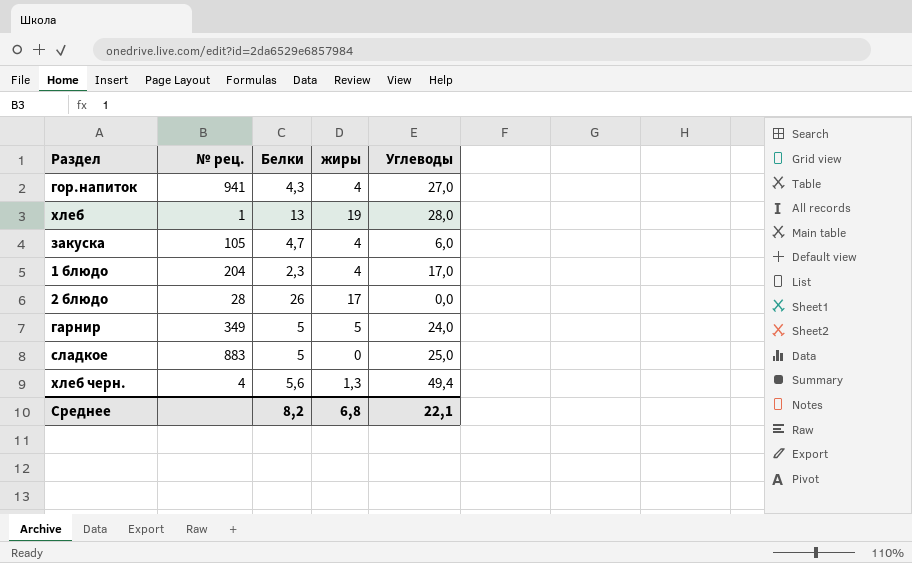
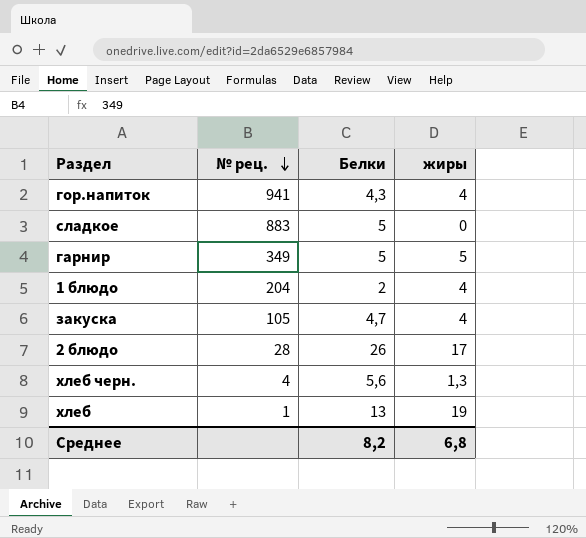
row order: none -> № рец. descending
column Углеводы | position: 5 -> none
1 блюдо | Белки: 2,3 -> 2

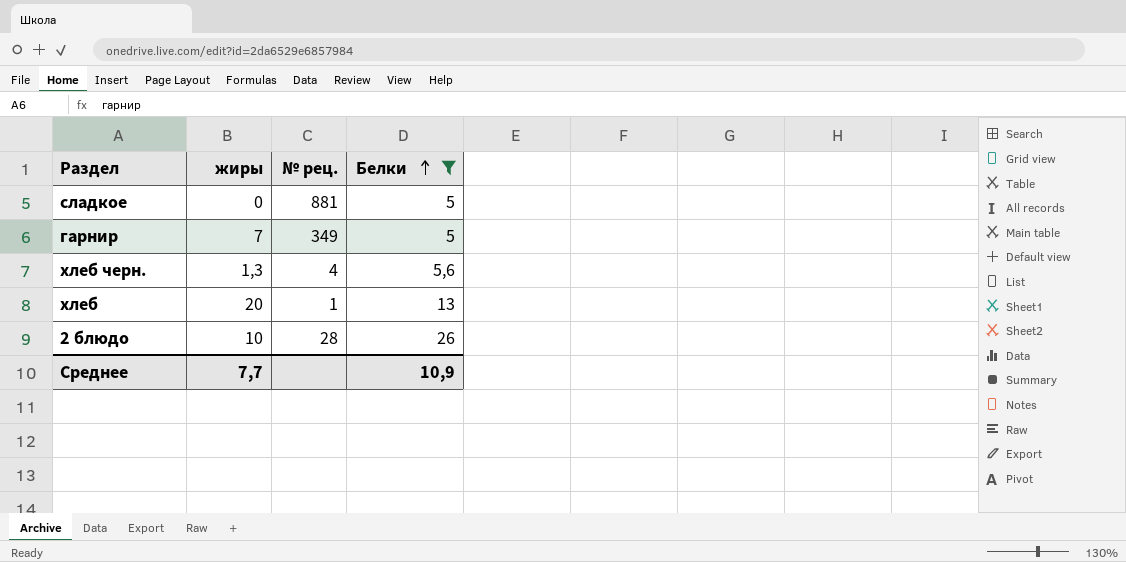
filter: none -> Белки >= 5
row order: № рец. descending -> Белки ascending
column жиры | position: 4 -> 2
сладкое | № рец.: 883 -> 881
гарнир | жиры: 5 -> 7
хлеб | жиры: 19 -> 20
2 блюдо | жиры: 17 -> 10
Среднее | жиры: 6,8 -> 7,7
Среднее | Белки: 8,2 -> 10,9

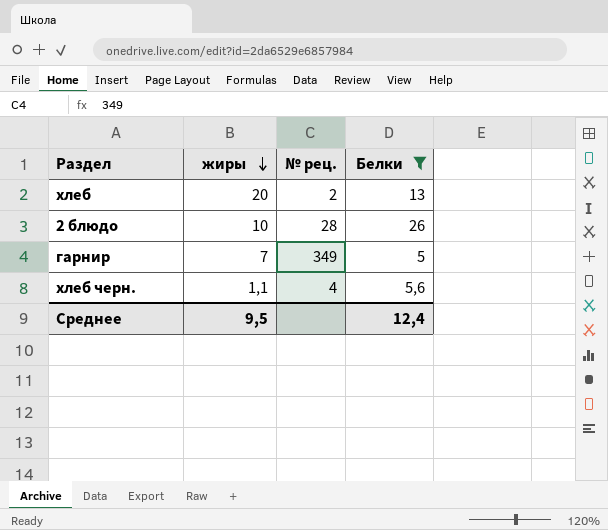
row order: Белки ascending -> жиры descending
row сладкое: 0 | 881 | 5 -> none
хлеб | № рец.: 1 -> 2
хлеб черн. | жиры: 1,3 -> 1,1
Среднее | жиры: 7,7 -> 9,5
Среднее | Белки: 10,9 -> 12,4

